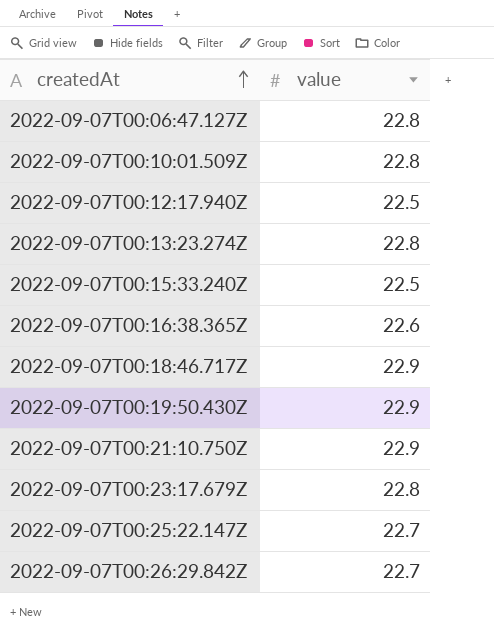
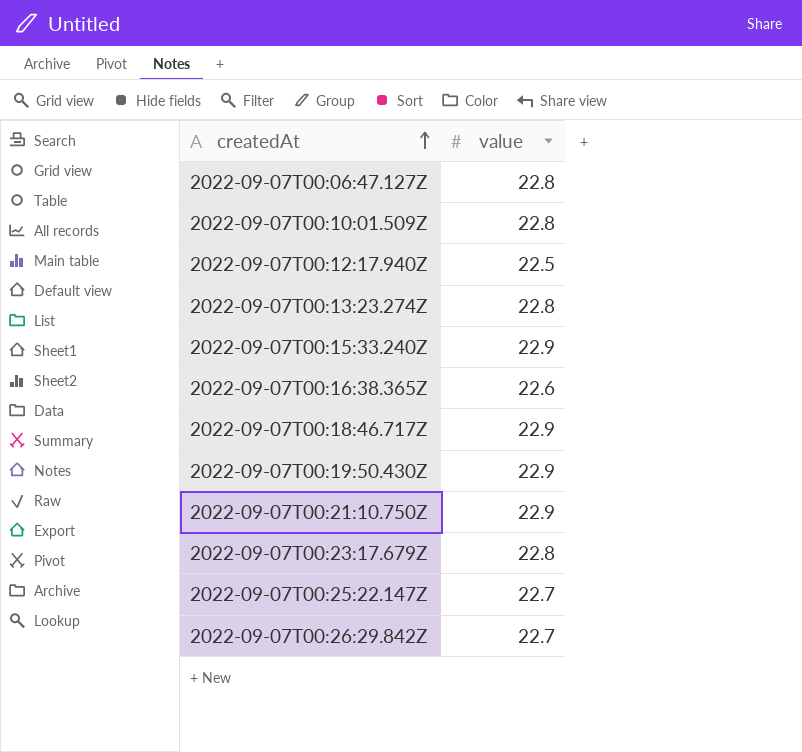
2022-09-07T00:15:33.240Z | value: 22.5 -> 22.9

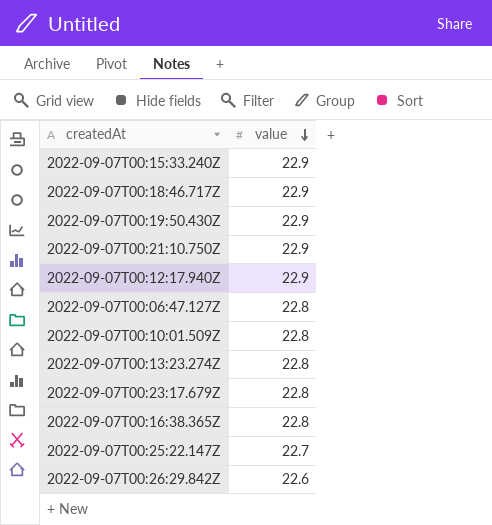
row order: createdAt ascending -> value descending
2022-09-07T00:12:17.940Z | value: 22.5 -> 22.9
2022-09-07T00:16:38.365Z | value: 22.6 -> 22.8
2022-09-07T00:26:29.842Z | value: 22.7 -> 22.6

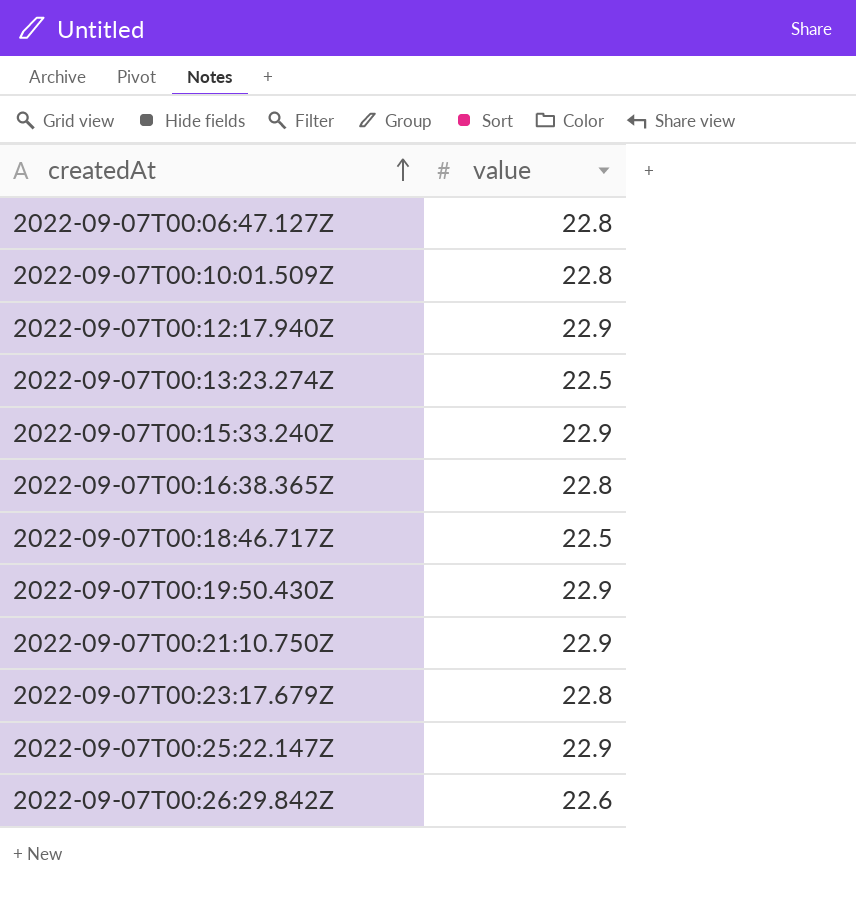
row order: value descending -> createdAt ascending
2022-09-07T00:13:23.274Z | value: 22.8 -> 22.5
2022-09-07T00:18:46.717Z | value: 22.9 -> 22.5
2022-09-07T00:25:22.147Z | value: 22.7 -> 22.9

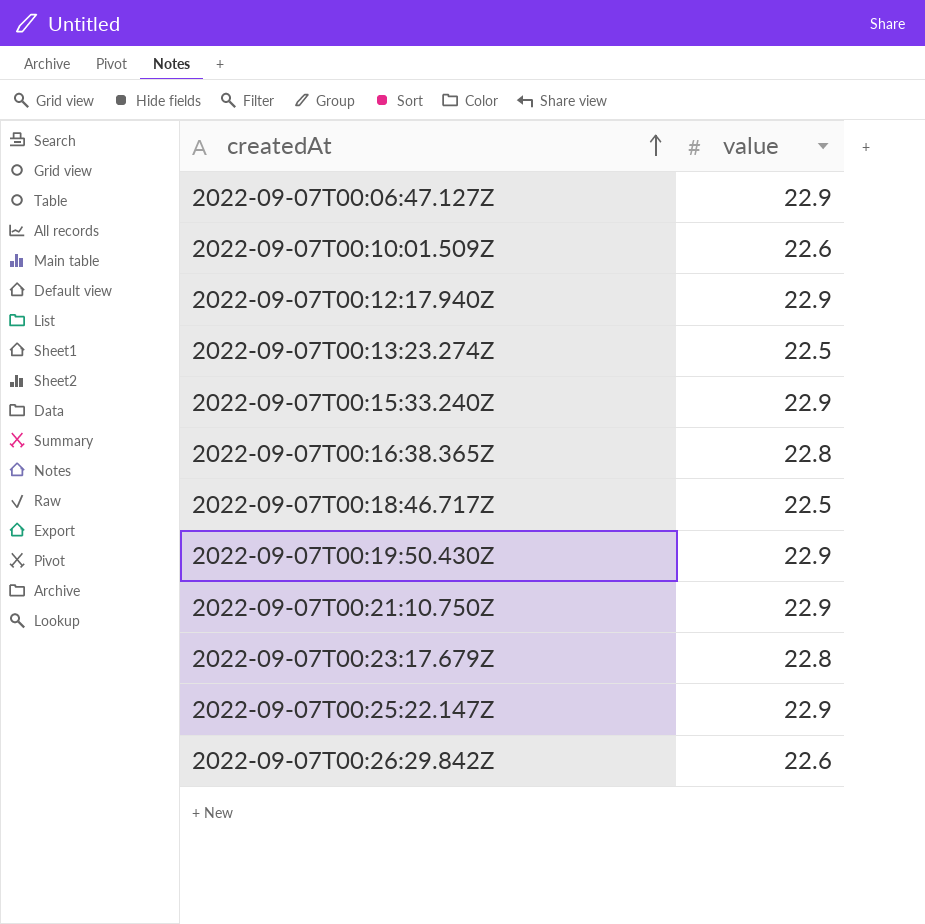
2022-09-07T00:06:47.127Z | value: 22.8 -> 22.9
2022-09-07T00:10:01.509Z | value: 22.8 -> 22.6

